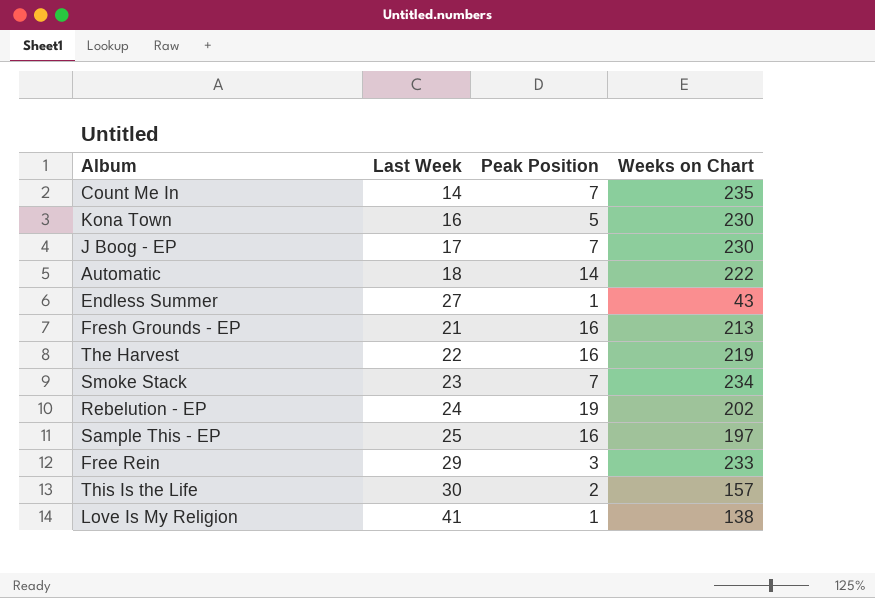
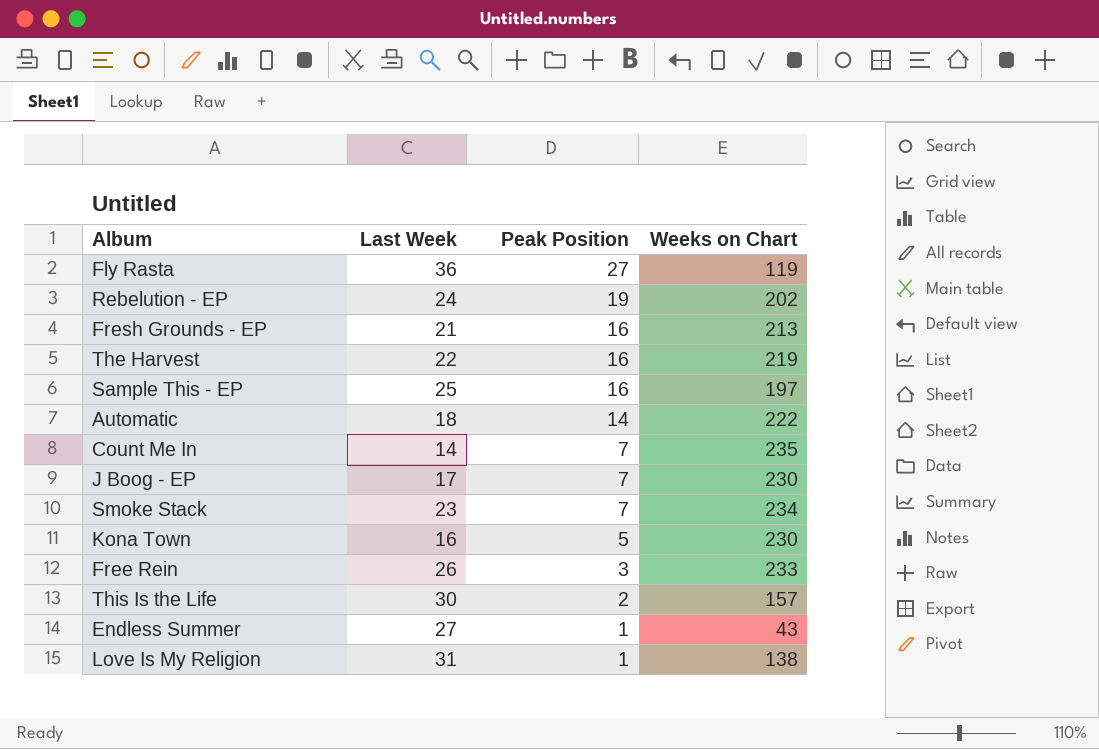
row order: none -> Peak Position descending
row Fly Rasta: none -> 36 | 27 | 119
Free Rein | Last Week: 29 -> 26
Love Is My Religion | Last Week: 41 -> 31

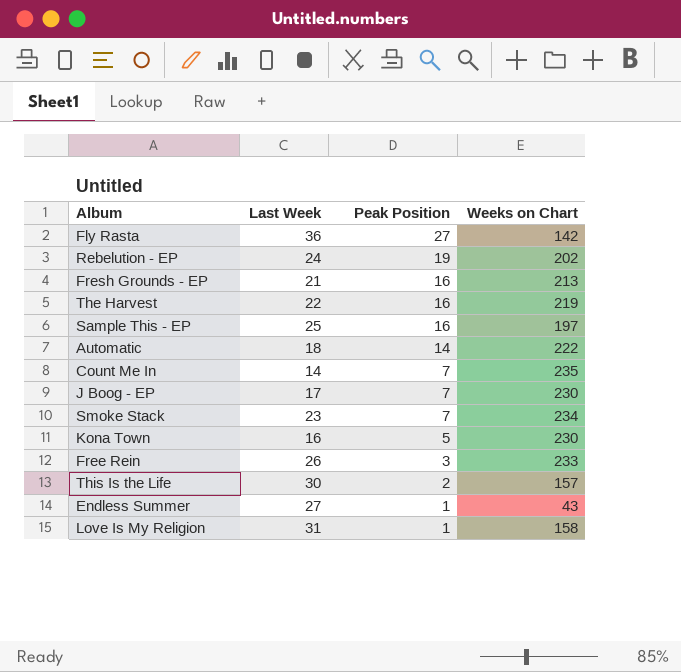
Fly Rasta | Weeks on Chart: 119 -> 142
Love Is My Religion | Weeks on Chart: 138 -> 158

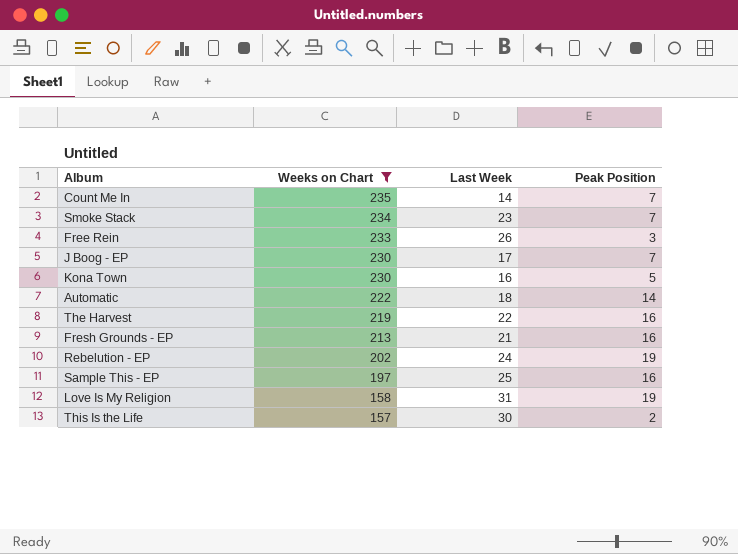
filter: none -> Weeks on Chart >= 157
row order: Peak Position descending -> Weeks on Chart descending
column Weeks on Chart | position: 4 -> 2
Love Is My Religion | Peak Position: 1 -> 19

